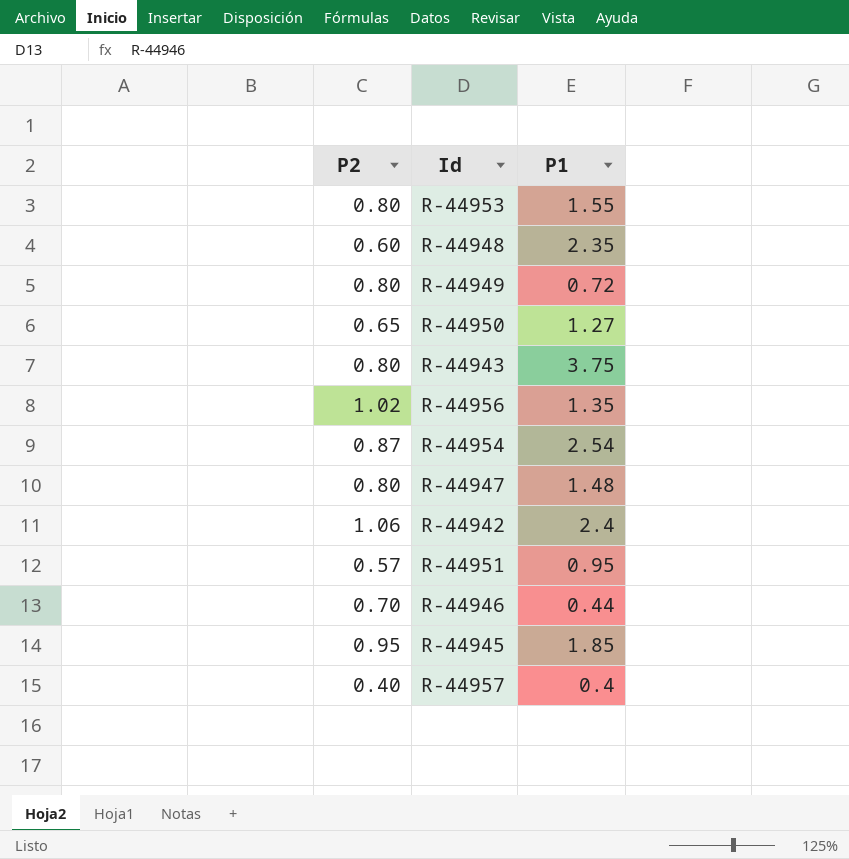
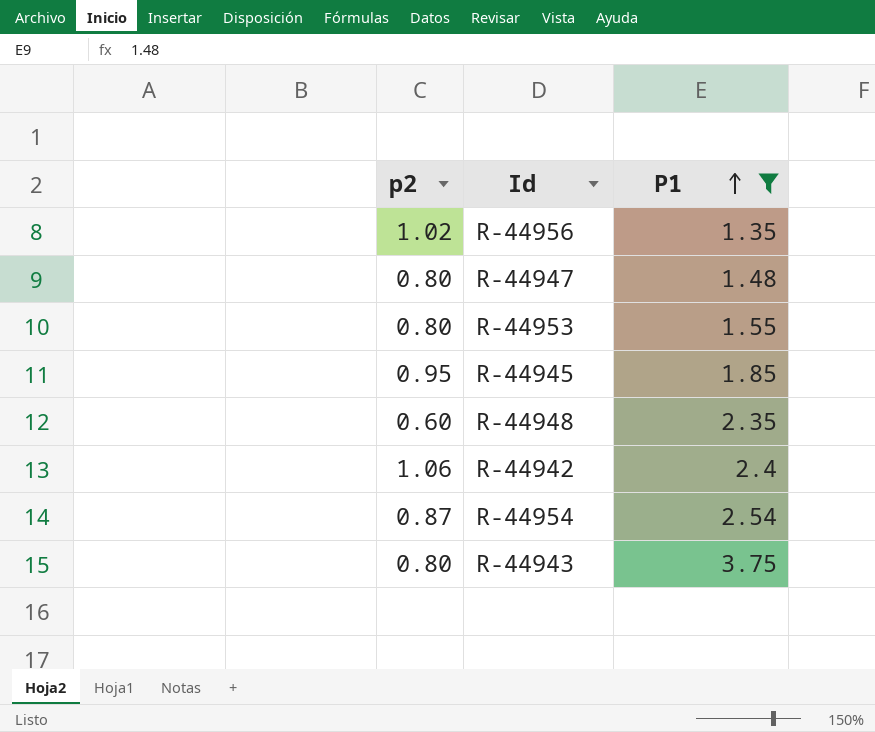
filter: none -> P1 >= 1.35
row order: none -> P1 ascending
column name: P2 -> p2

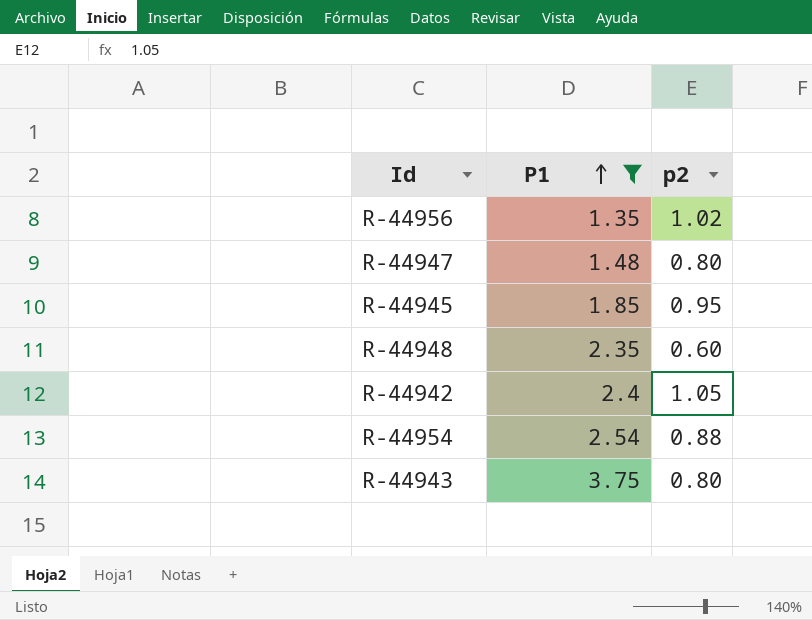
column p2 | position: 1 -> 3
row R-44953: 0.80 | 1.55 -> none
R-44942 | p2: 1.06 -> 1.05
R-44954 | p2: 0.87 -> 0.88

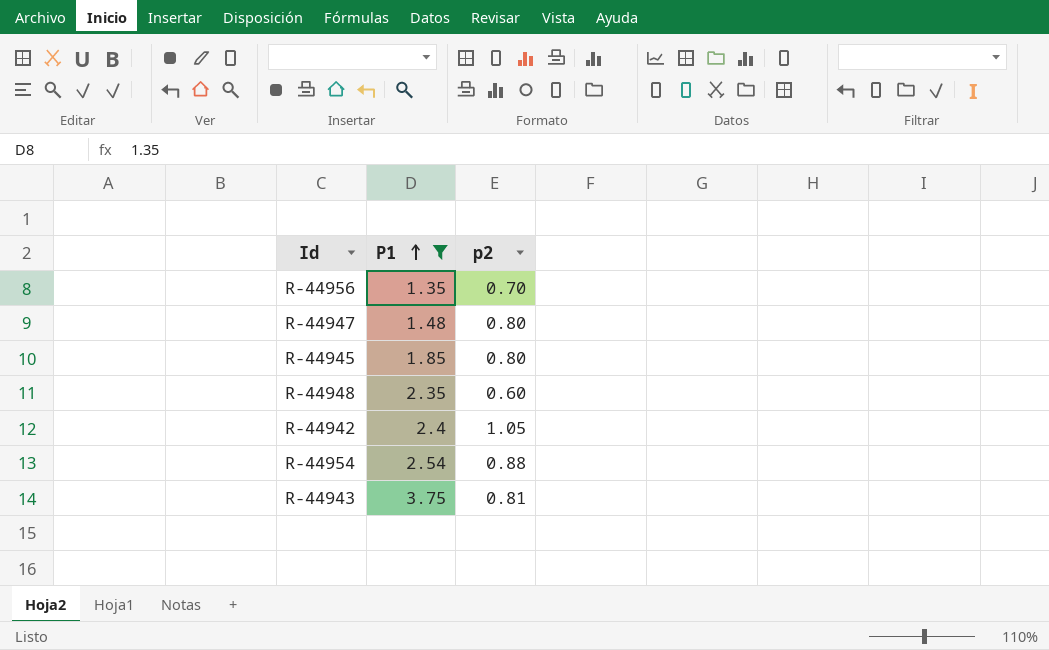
R-44956 | p2: 1.02 -> 0.70
R-44945 | p2: 0.95 -> 0.80
R-44943 | p2: 0.80 -> 0.81

